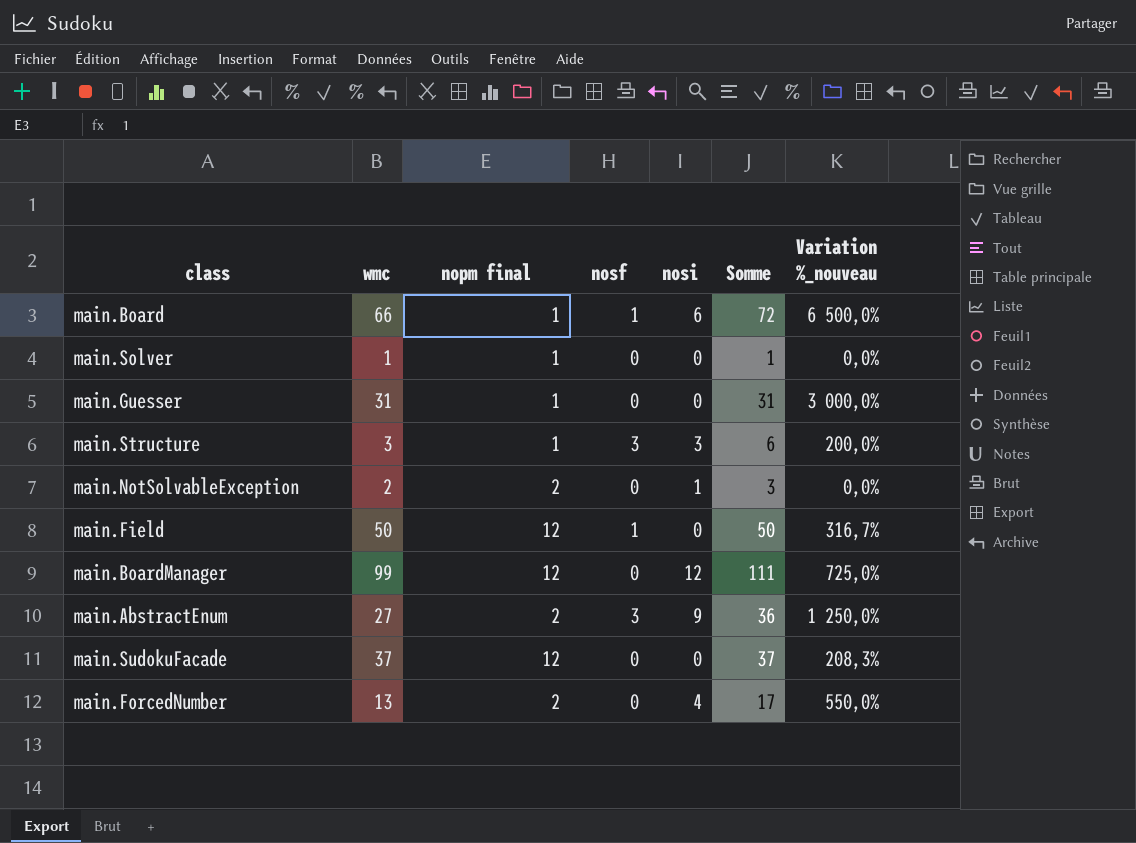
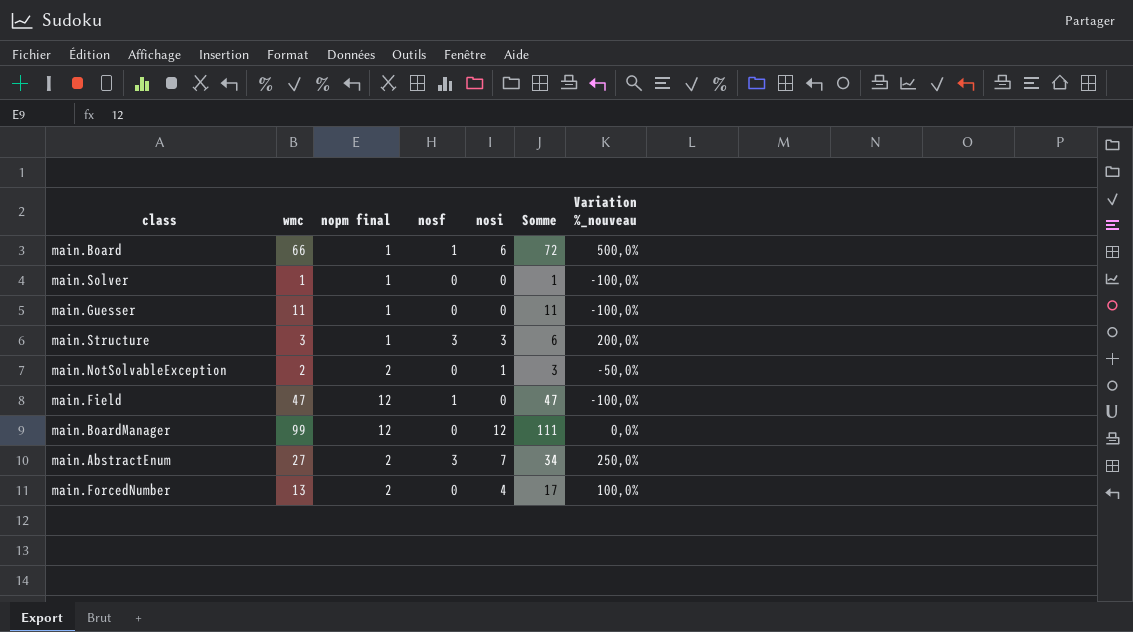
column Variation %_nouveau | formula: ([wmc] - [nopm final]) / [nopm final] -> ([nosi] - [nopm final]) / [nopm final]
row main.SudokuFacade: 37 | 12 | 0 | 0 | 37 | 208,3% -> none
main.Guesser | wmc: 31 -> 11
main.Guesser | Somme: 31 -> 11
main.Field | wmc: 50 -> 47
main.Field | Somme: 50 -> 47
main.AbstractEnum | nosi: 9 -> 7
main.AbstractEnum | Somme: 36 -> 34

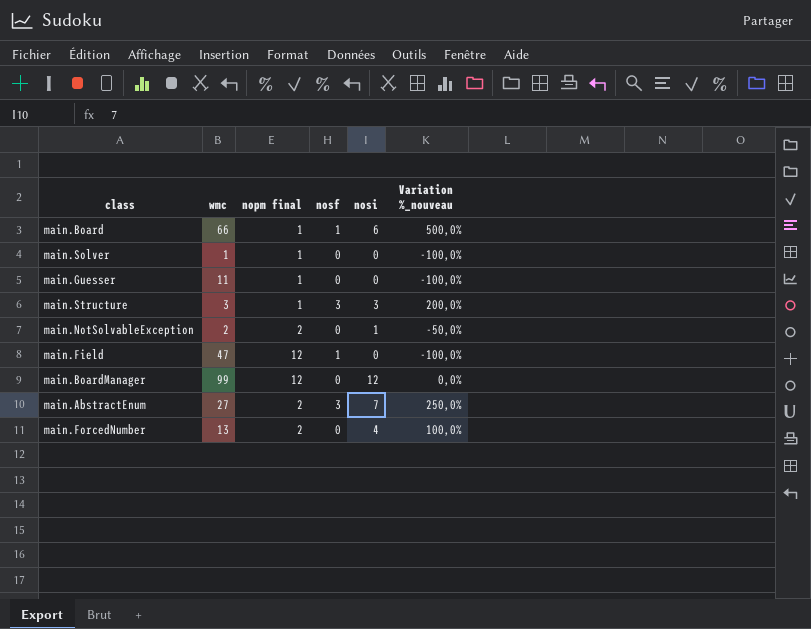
column Somme | formula: [wmc] + [nosi] -> none

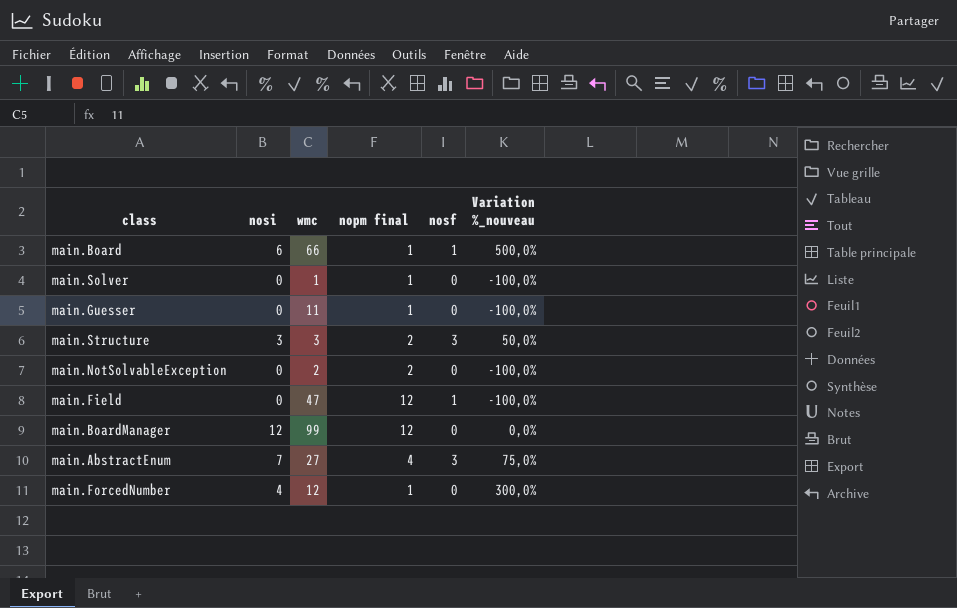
column nosi | position: 5 -> 2
main.Structure | nopm final: 1 -> 2
main.Structure | Variation %_nouveau: 200,0% -> 50,0%
main.NotSolvableException | nosi: 1 -> 0
main.NotSolvableException | Variation %_nouveau: -50,0% -> -100,0%
main.AbstractEnum | nopm final: 2 -> 4
main.AbstractEnum | Variation %_nouveau: 250,0% -> 75,0%
main.ForcedNumber | wmc: 13 -> 12
main.ForcedNumber | nopm final: 2 -> 1
main.ForcedNumber | Variation %_nouveau: 100,0% -> 300,0%

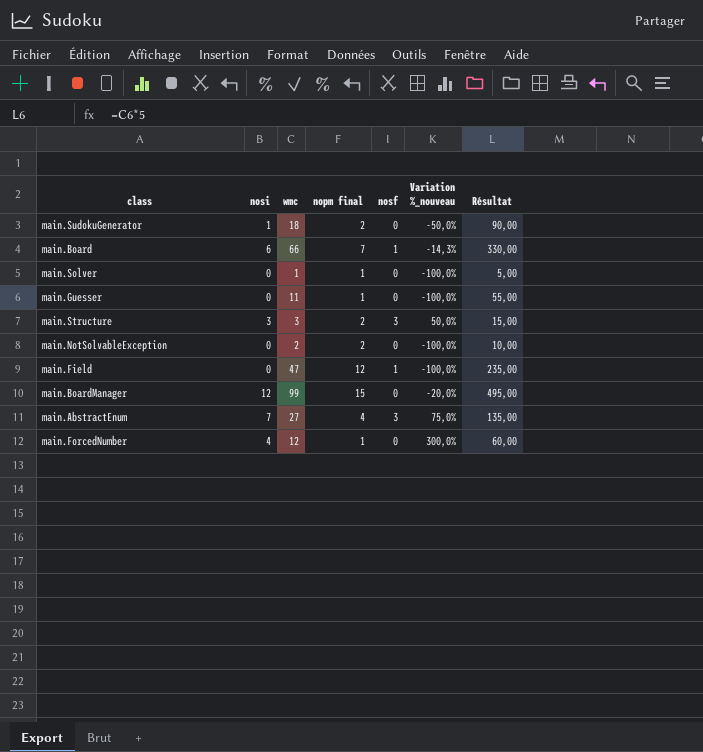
column Résultat | formula: none -> [wmc] * 5
row main.SudokuGenerator: none -> 1 | 18 | 2 | 0 | -50,0% | 90,00
main.Board | nopm final: 1 -> 7
main.Board | Variation %_nouveau: 500,0% -> -14,3%
main.BoardManager | nopm final: 12 -> 15
main.BoardManager | Variation %_nouveau: 0,0% -> -20,0%

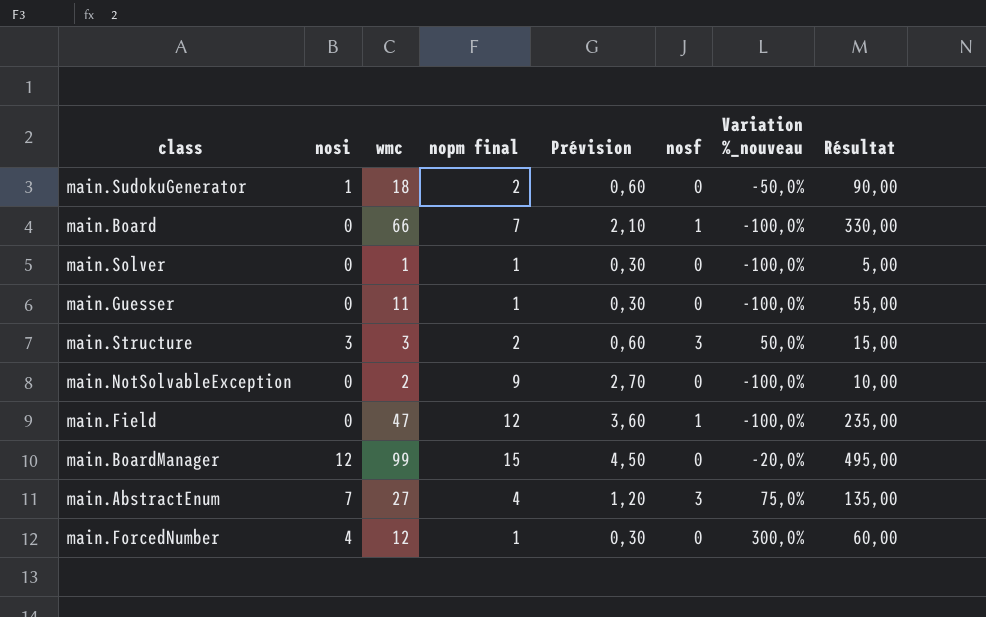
column Prévision | formula: none -> [nopm final] * 0,3
main.Board | nosi: 6 -> 0
main.Board | Variation %_nouveau: -14,3% -> -100,0%
main.NotSolvableException | nopm final: 2 -> 9

